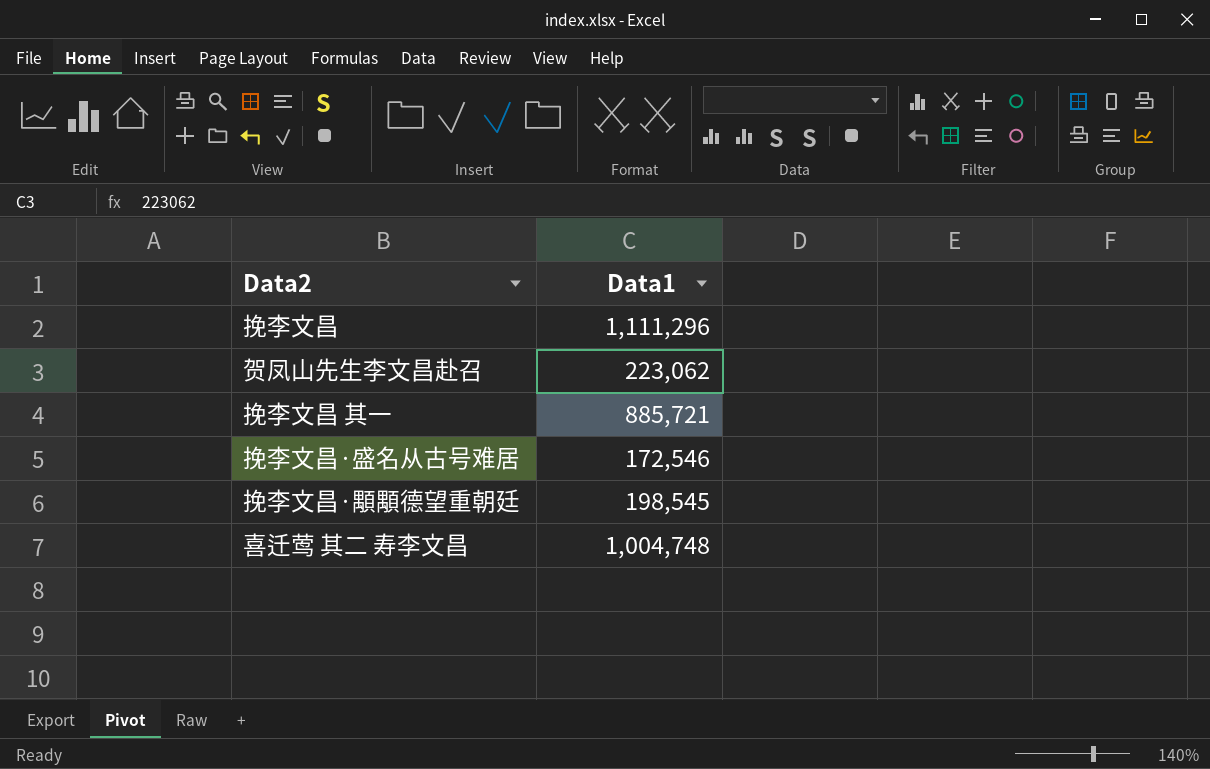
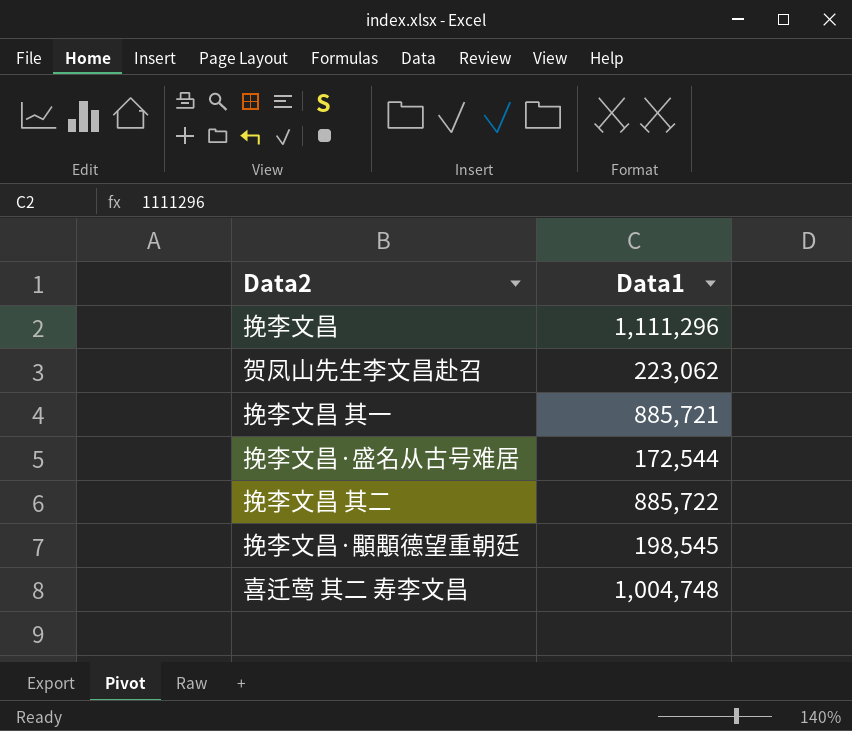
挽李文昌·盛名从古号难居 | Data1: 172,546 -> 172,544
row 挽李文昌 其二: none -> 885,722

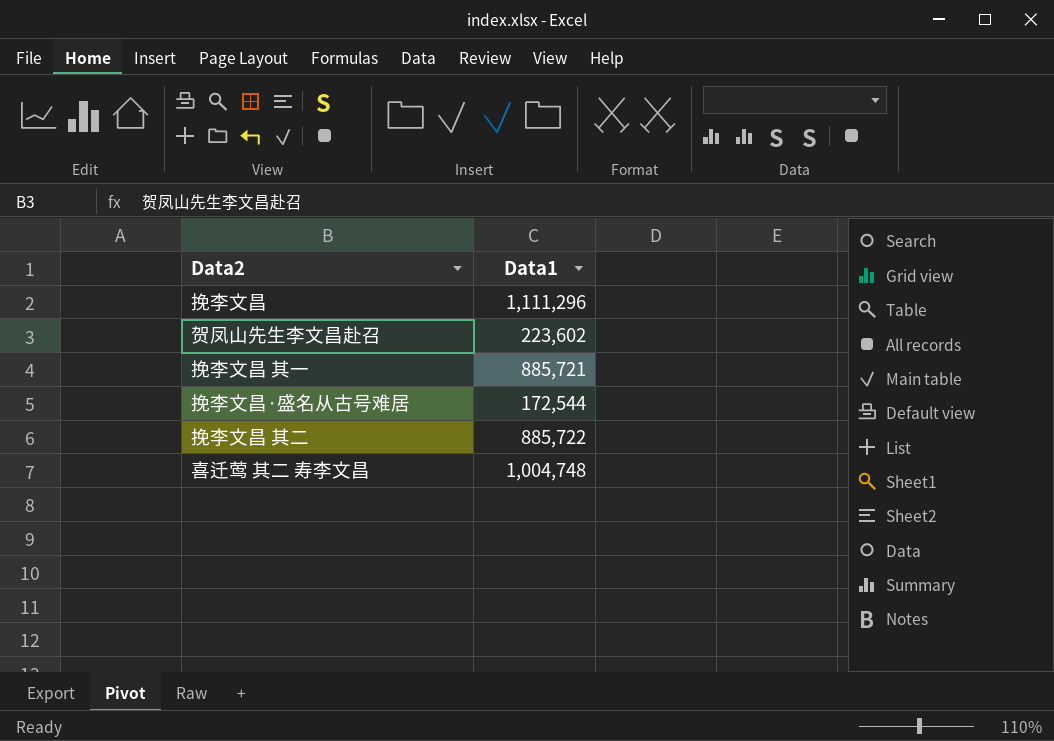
row 挽李文昌·顒顒德望重朝廷: 198,545 -> none
贺凤山先生李文昌赴召 | Data1: 223,062 -> 223,602

